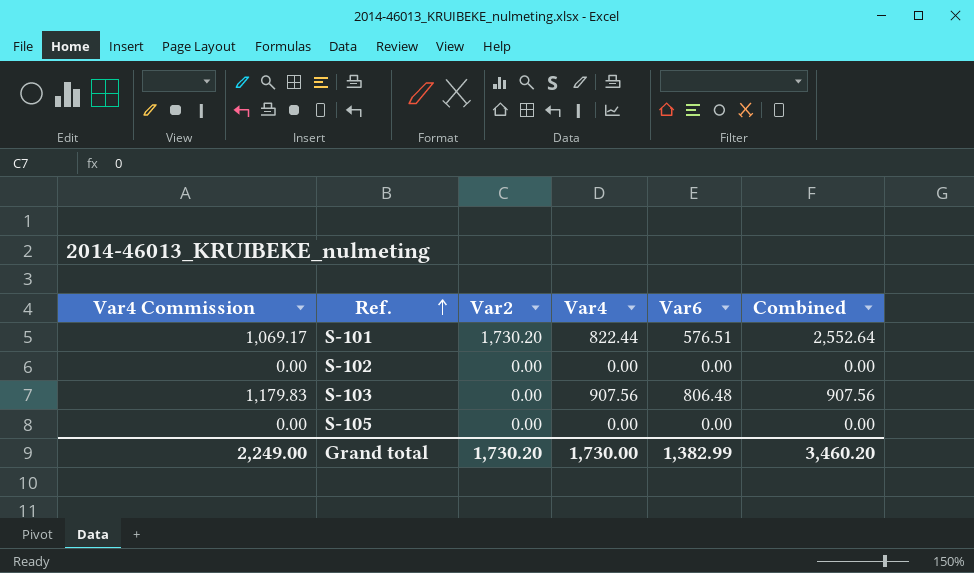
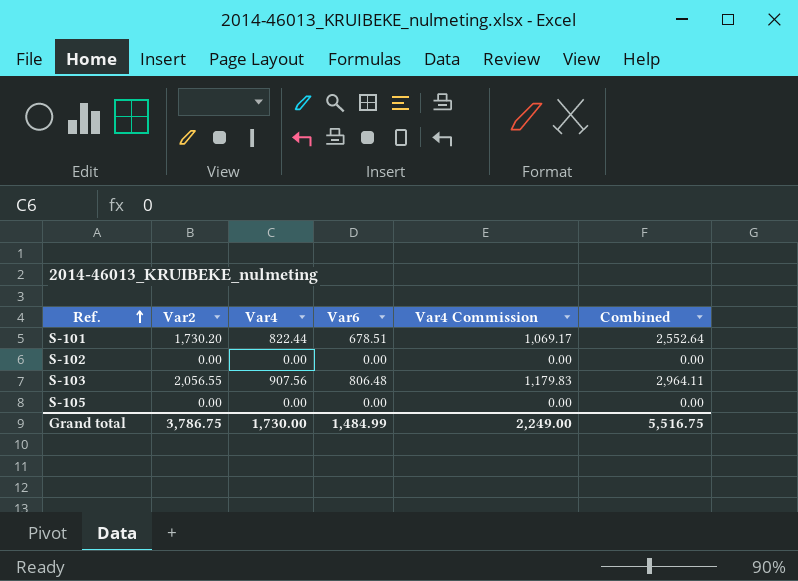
column Var4 Commission | position: 1 -> 5
S-101 | Var6: 576.51 -> 678.51
S-103 | Var2: 0.00 -> 2,056.55
S-103 | Combined: 907.56 -> 2,964.11
Grand total | Var2: 1,730.20 -> 3,786.75
Grand total | Var6: 1,382.99 -> 1,484.99
Grand total | Combined: 3,460.20 -> 5,516.75

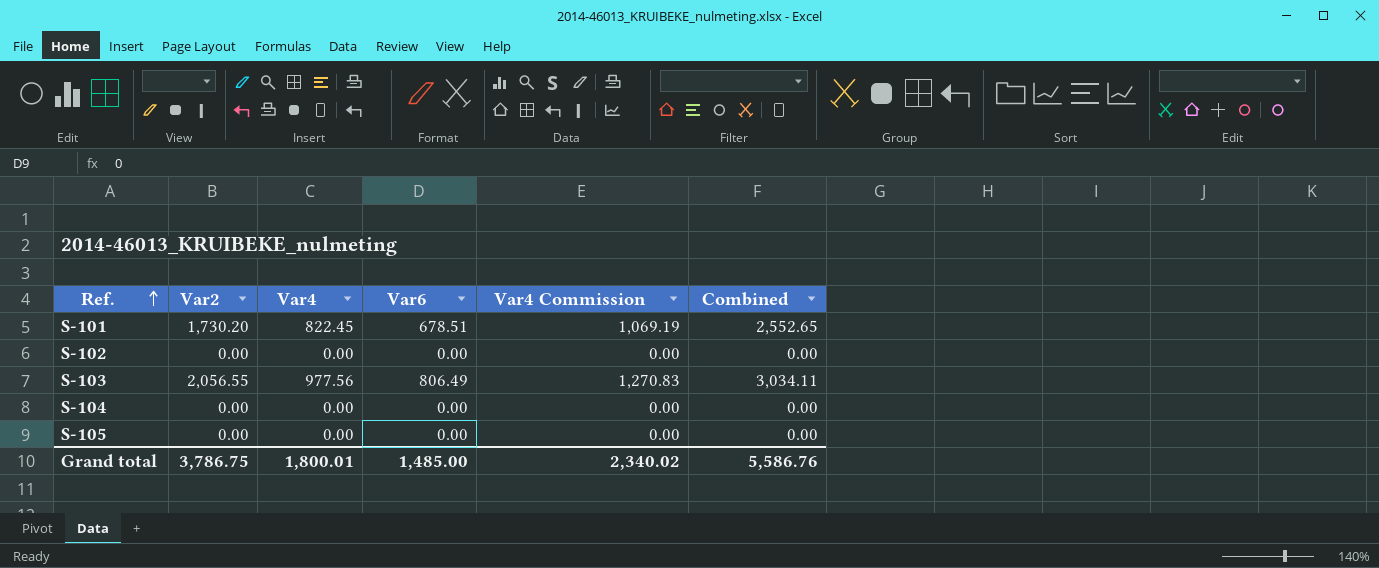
S-101 | Var4: 822.44 -> 822.45
S-101 | Var4 Commission: 1,069.17 -> 1,069.19
S-101 | Combined: 2,552.64 -> 2,552.65
S-103 | Var4: 907.56 -> 977.56
S-103 | Var6: 806.48 -> 806.49
S-103 | Var4 Commission: 1,179.83 -> 1,270.83
S-103 | Combined: 2,964.11 -> 3,034.11
row S-104: none -> 0.00 | 0.00 | 0.00 | 0.00 | 0.00
Grand total | Var4: 1,730.00 -> 1,800.01
Grand total | Var6: 1,484.99 -> 1,485.00
Grand total | Var4 Commission: 2,249.00 -> 2,340.02
Grand total | Combined: 5,516.75 -> 5,586.76

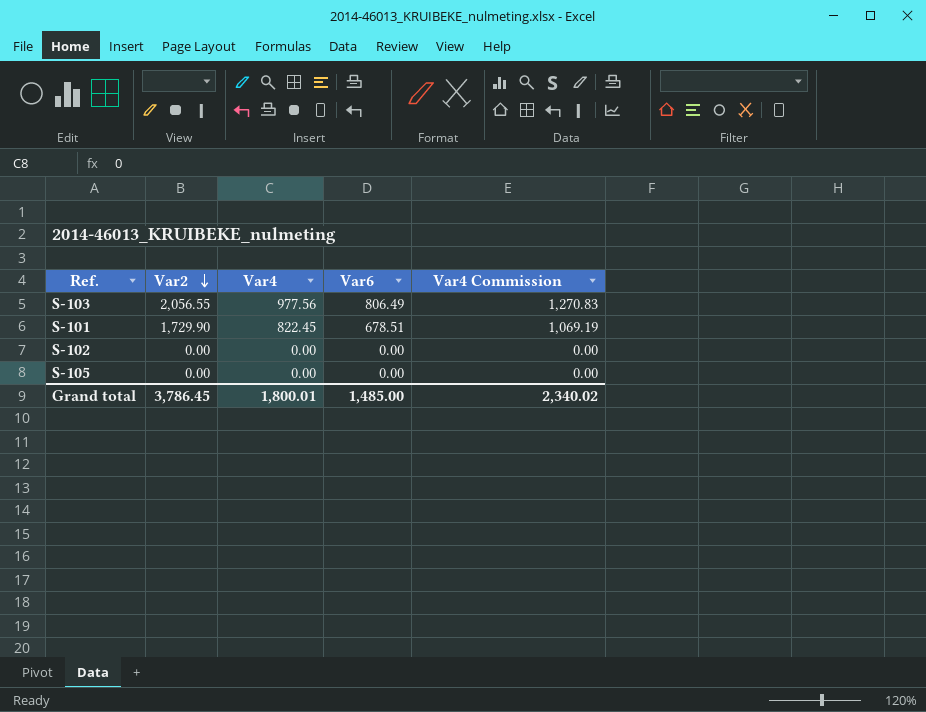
row order: Ref. ascending -> Var2 descending
column Combined | formula: [Var2] + [Var4] -> none
row S-104: 0.00 | 0.00 | 0.00 | 0.00 | 0.00 -> none
S-101 | Var2: 1,730.20 -> 1,729.90
Grand total | Var2: 3,786.75 -> 3,786.45

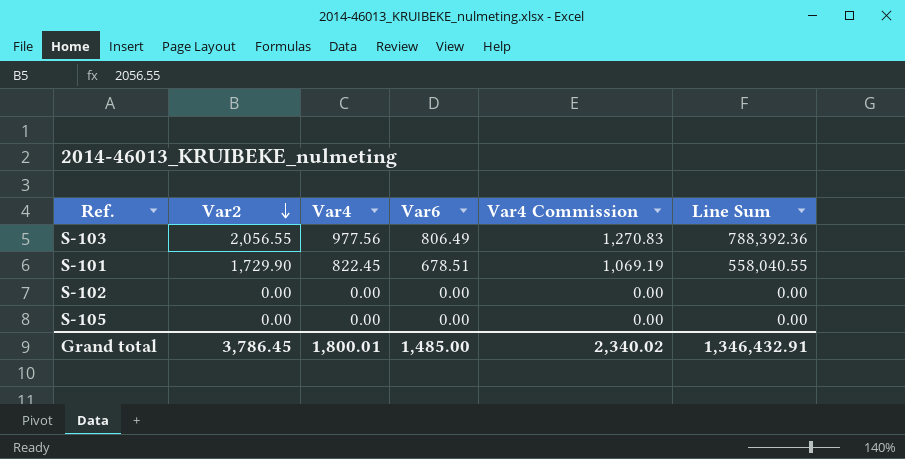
column Line Sum | formula: none -> [Var4] * [Var6]

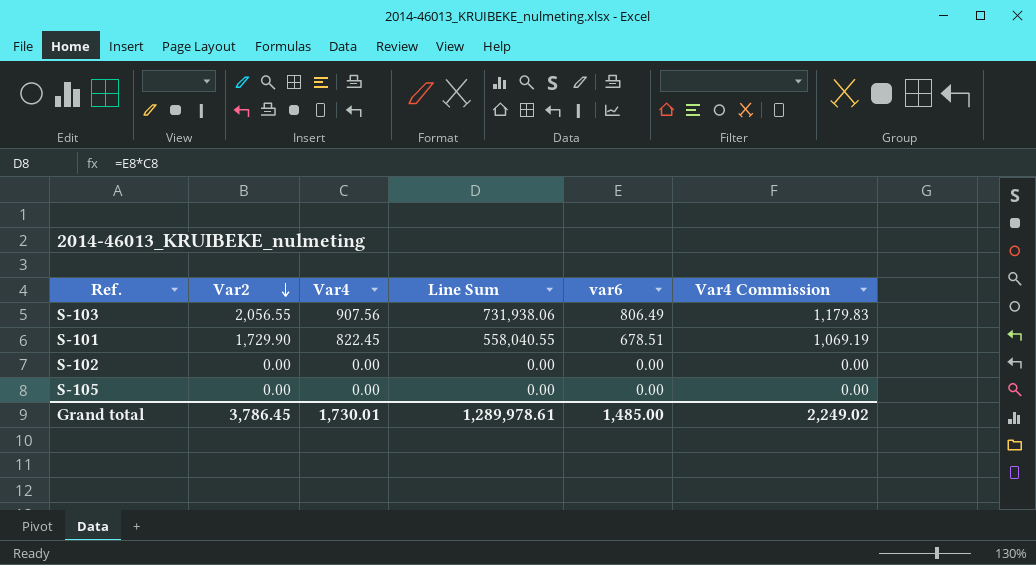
column Line Sum | position: 6 -> 4
column name: Var6 -> var6
S-103 | Var4: 977.56 -> 907.56
S-103 | Line Sum: 788,392.36 -> 731,938.06
S-103 | Var4 Commission: 1,270.83 -> 1,179.83
Grand total | Var4: 1,800.01 -> 1,730.01
Grand total | Line Sum: 1,346,432.91 -> 1,289,978.61
Grand total | Var4 Commission: 2,340.02 -> 2,249.02

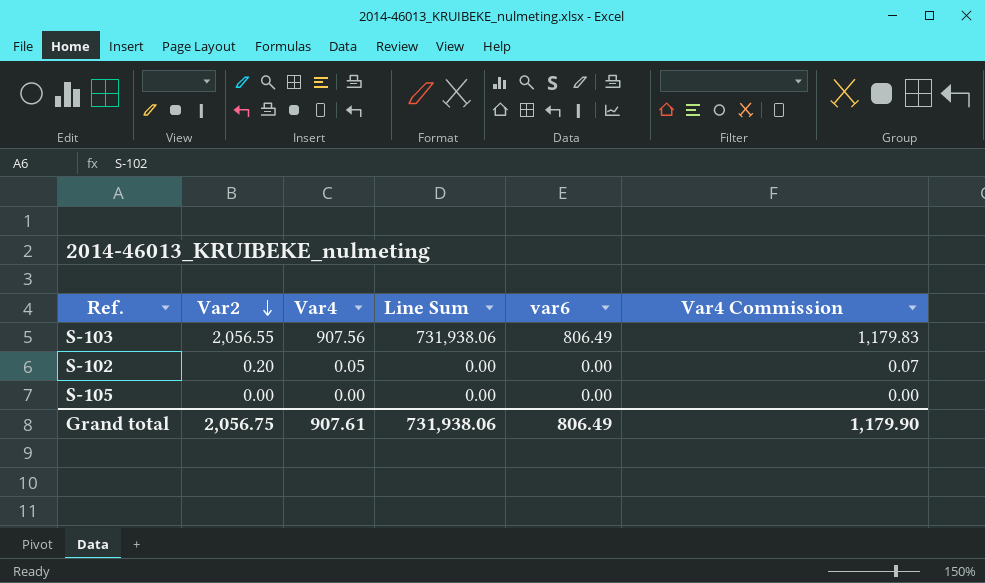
row S-101: 1,729.90 | 822.45 | 558,040.55 | 678.51 | 1,069.19 -> none
S-102 | Var2: 0.00 -> 0.20
S-102 | Var4: 0.00 -> 0.05
S-102 | Var4 Commission: 0.00 -> 0.07
Grand total | Var2: 3,786.45 -> 2,056.75
Grand total | Var4: 1,730.01 -> 907.61
Grand total | Line Sum: 1,289,978.61 -> 731,938.06
Grand total | var6: 1,485.00 -> 806.49
Grand total | Var4 Commission: 2,249.02 -> 1,179.90

